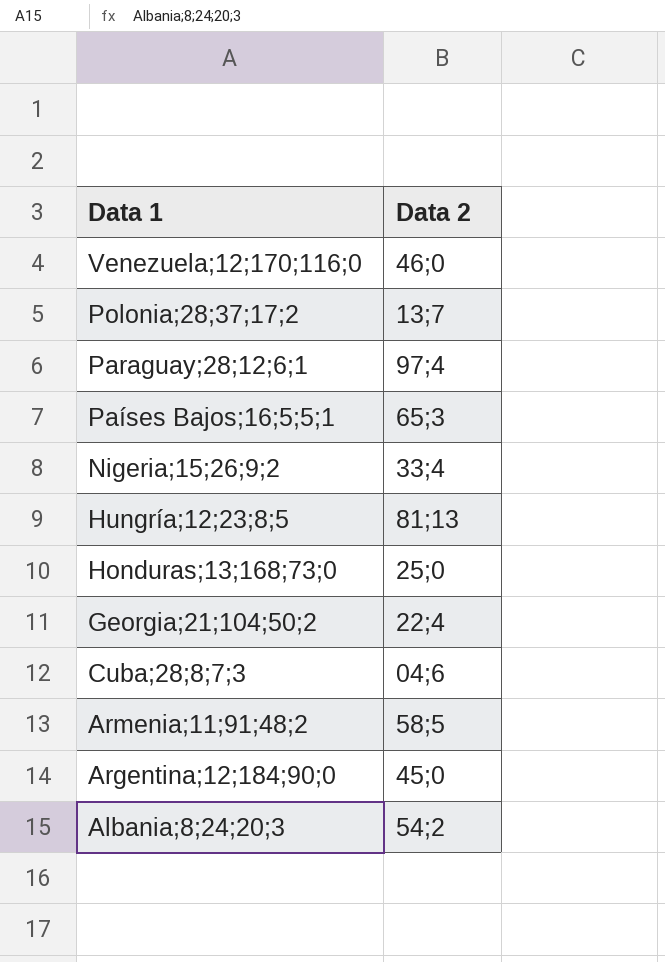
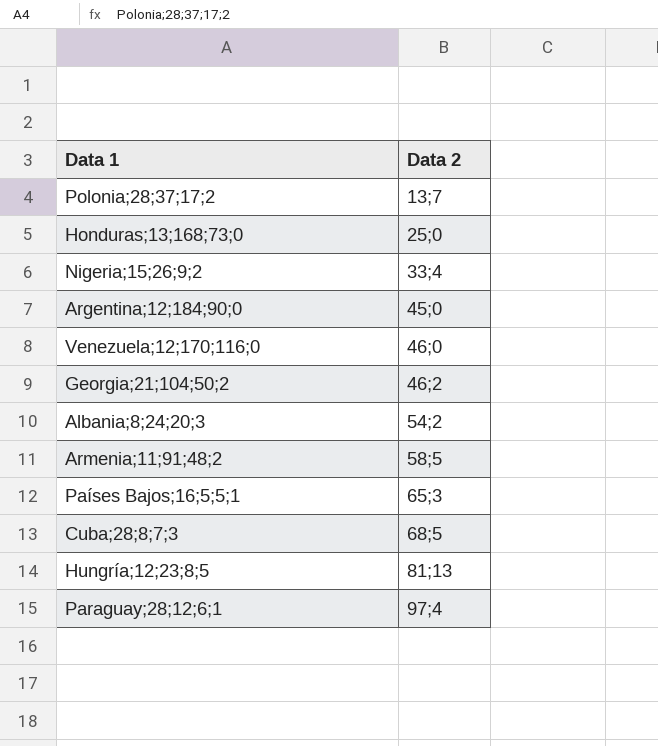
row order: Data 1 descending -> Data 2 ascending
Georgia;21;104;50;2 | Data 2: 22;4 -> 46;2
Cuba;28;8;7;3 | Data 2: 04;6 -> 68;5

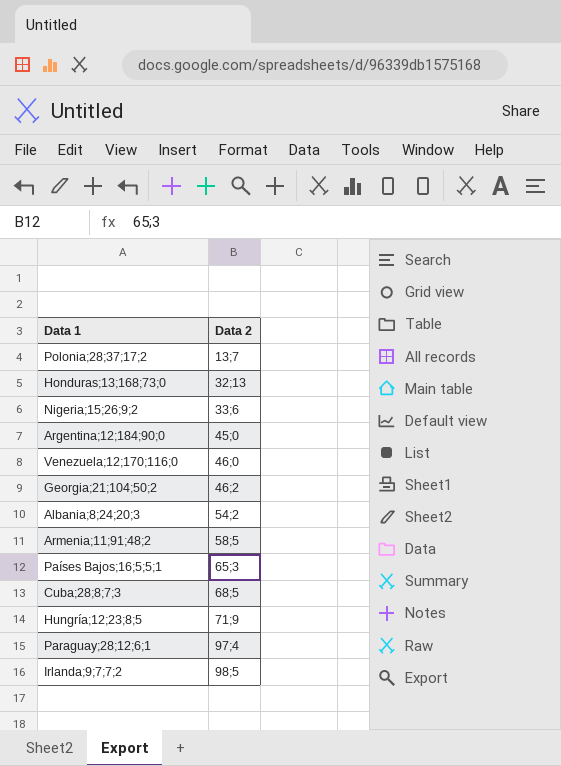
Honduras;13;168;73;0 | Data 2: 25;0 -> 32;13
Nigeria;15;26;9;2 | Data 2: 33;4 -> 33;6
Hungría;12;23;8;5 | Data 2: 81;13 -> 71;9
row Irlanda;9;7;7;2: none -> 98;5

